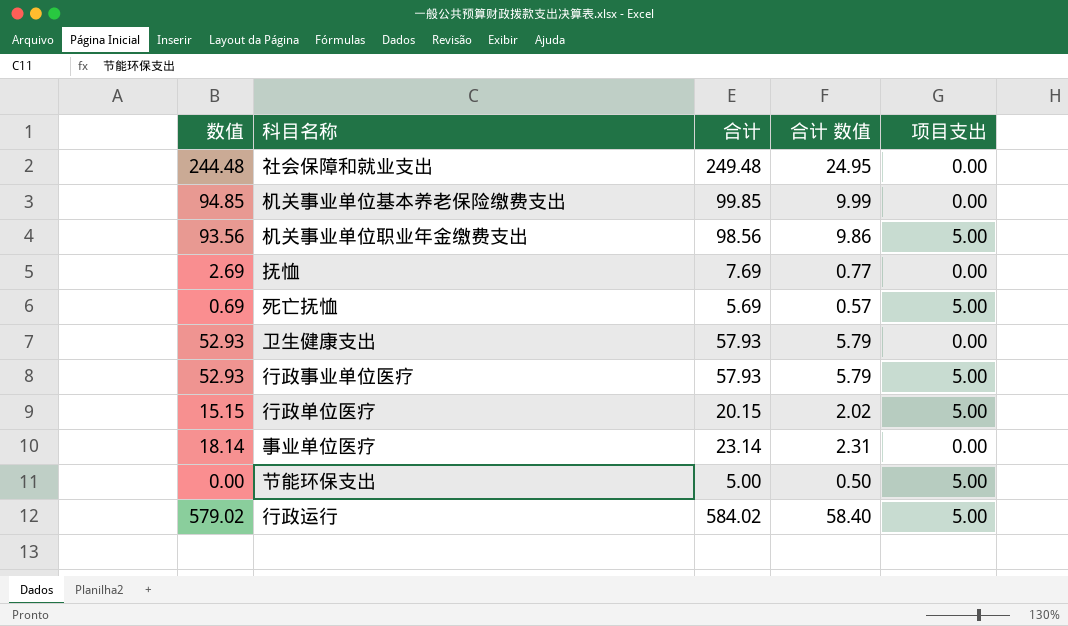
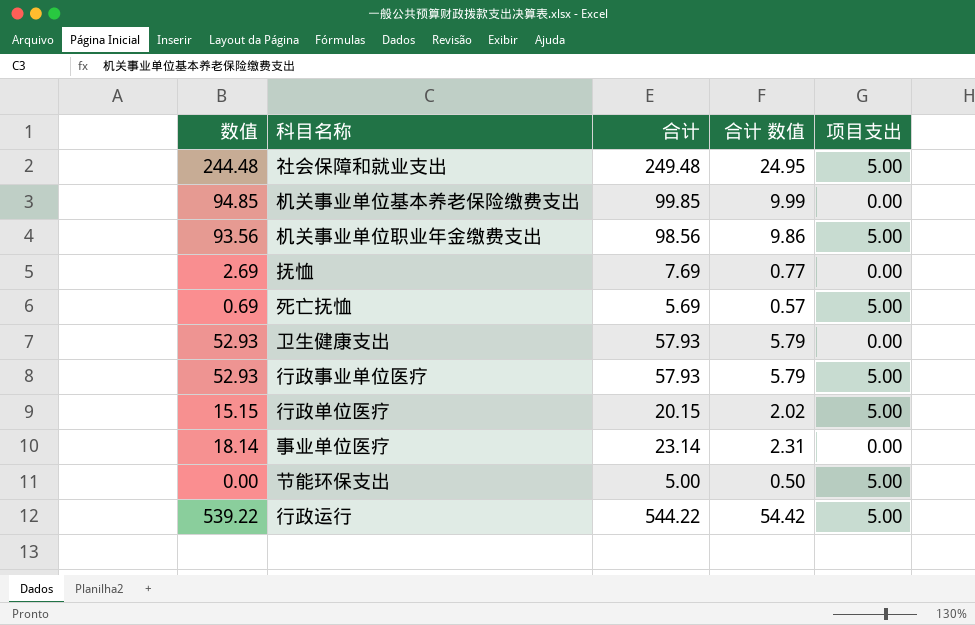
社会保障和就业支出 | 项目支出: 0.00 -> 5.00
行政运行 | 数值: 579.02 -> 539.22
行政运行 | 合计: 584.02 -> 544.22
行政运行 | 合计 数值: 58.40 -> 54.42

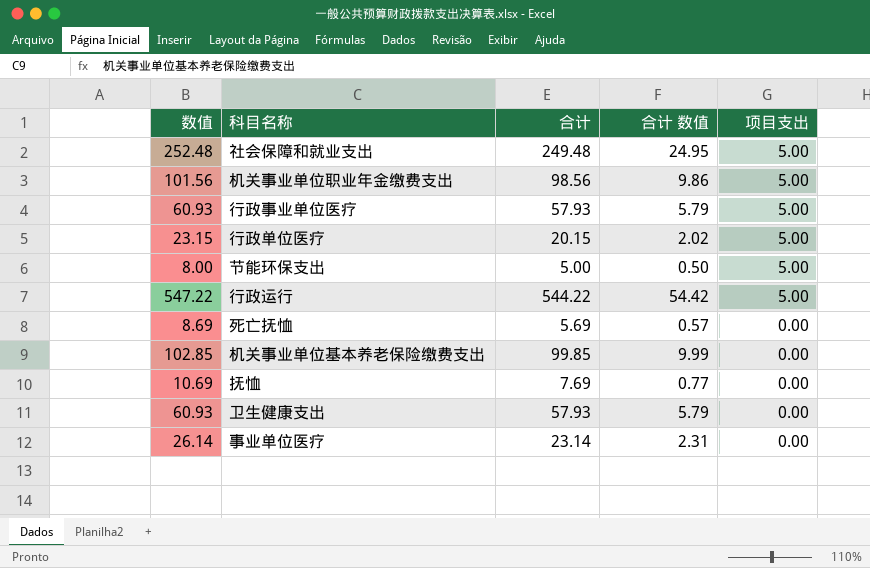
row order: none -> 项目支出 descending
column 数值 | formula: [合计] - 5 -> [合计] + 3
死亡抚恤 | 项目支出: 5.00 -> 0.00

